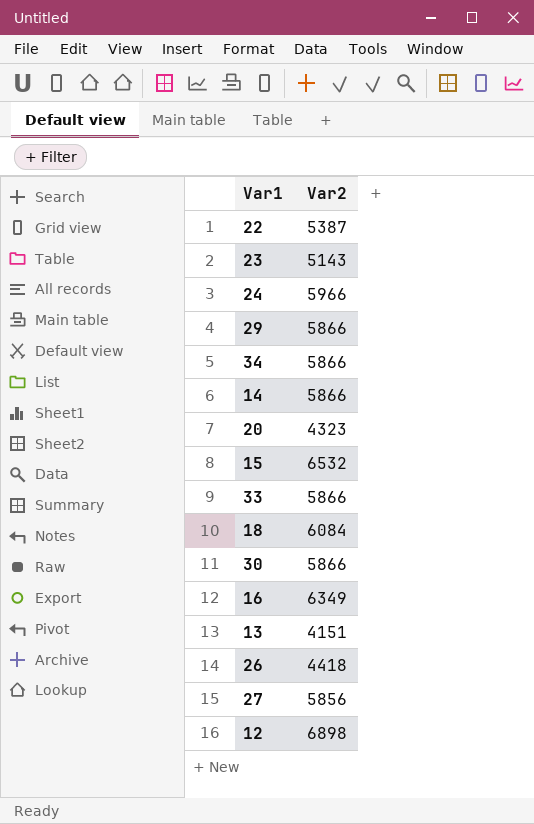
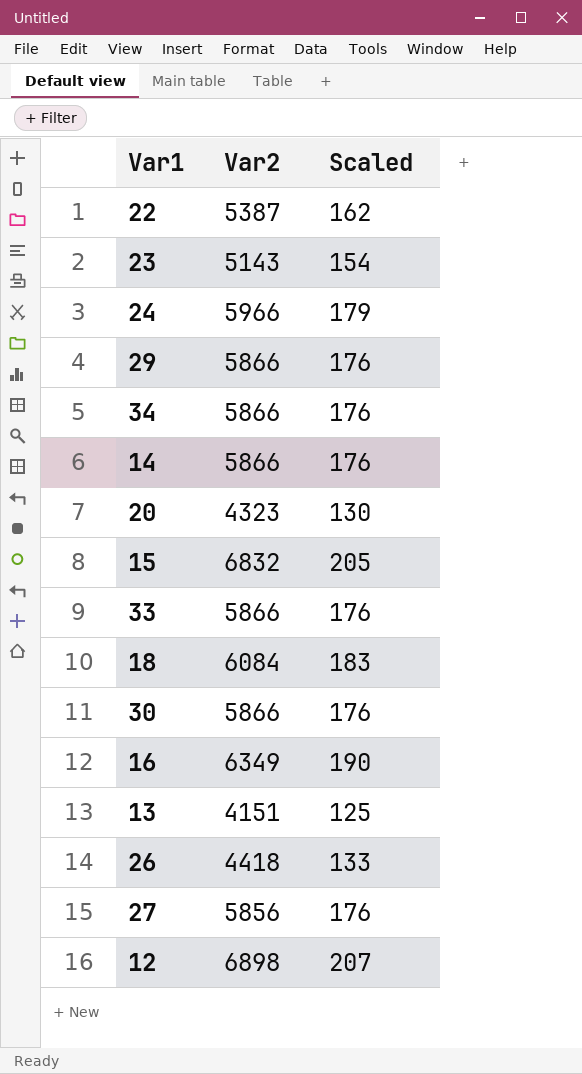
column Scaled | formula: none -> [Var2] * 0.03
15 | Var2: 6532 -> 6832

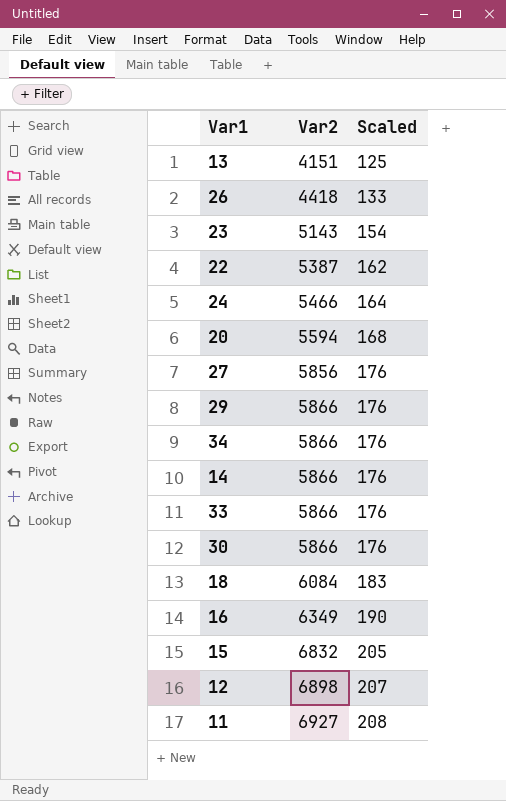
row order: none -> Var2 ascending
24 | Var2: 5966 -> 5466
24 | Scaled: 179 -> 164
20 | Var2: 4323 -> 5594
20 | Scaled: 130 -> 168
row 11: none -> 6927 | 208

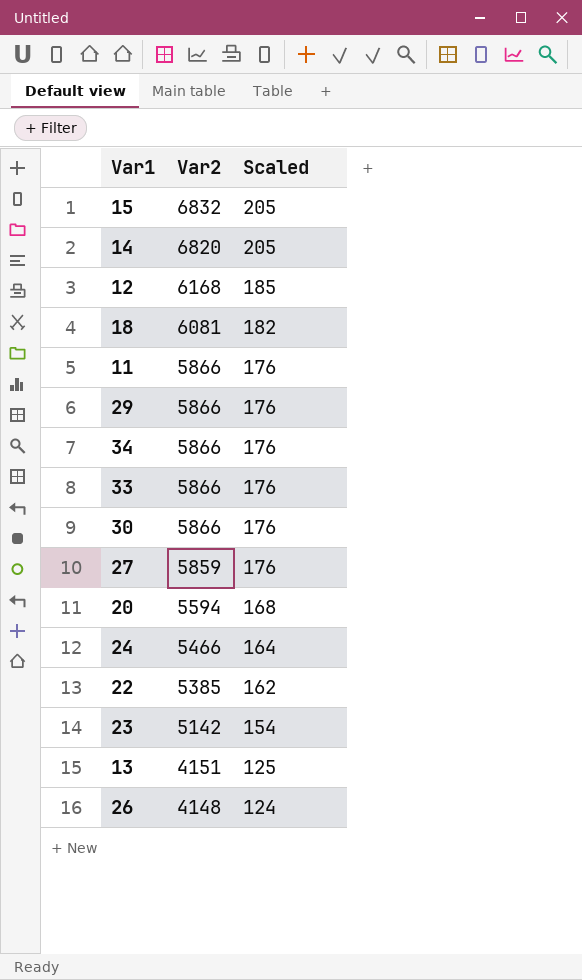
row order: Var2 ascending -> Var2 descending
row 16: 6349 | 190 -> none
14 | Var2: 5866 -> 6820
14 | Scaled: 176 -> 205
12 | Var2: 6898 -> 6168
12 | Scaled: 207 -> 185
18 | Var2: 6084 -> 6081
18 | Scaled: 183 -> 182
11 | Var2: 6927 -> 5866
11 | Scaled: 208 -> 176
27 | Var2: 5856 -> 5859
22 | Var2: 5387 -> 5385
23 | Var2: 5143 -> 5142
26 | Var2: 4418 -> 4148
26 | Scaled: 133 -> 124

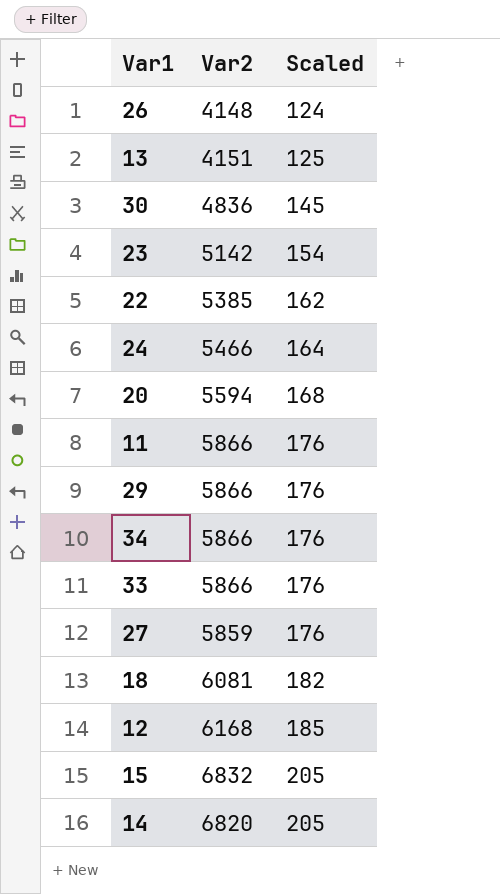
row order: Var2 descending -> Scaled ascending
30 | Var2: 5866 -> 4836
30 | Scaled: 176 -> 145

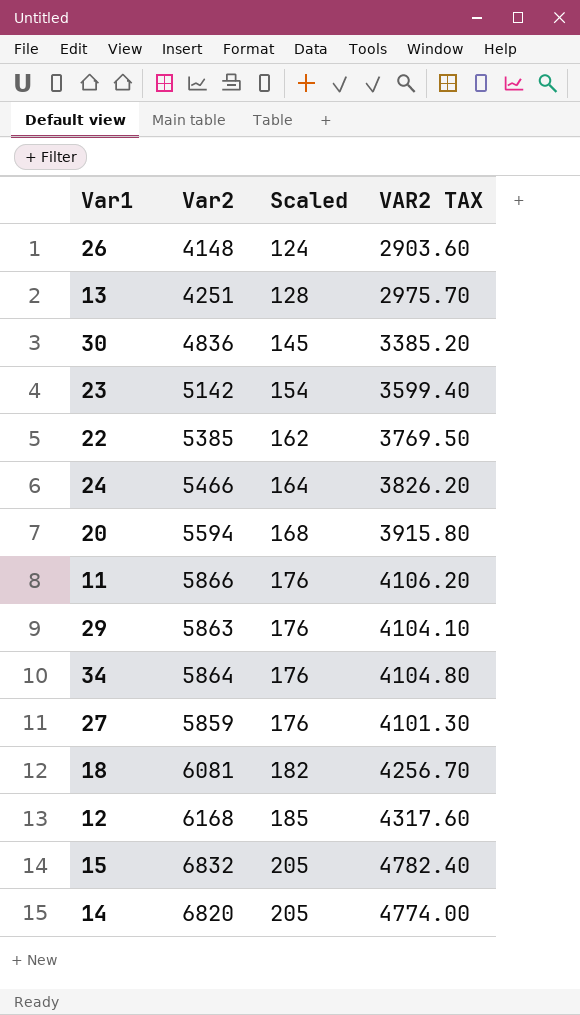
column VAR2 TAX | formula: none -> [Var2] * 0.7
row 33: 5866 | 176 -> none
13 | Var2: 4151 -> 4251
13 | Scaled: 125 -> 128
29 | Var2: 5866 -> 5863
34 | Var2: 5866 -> 5864

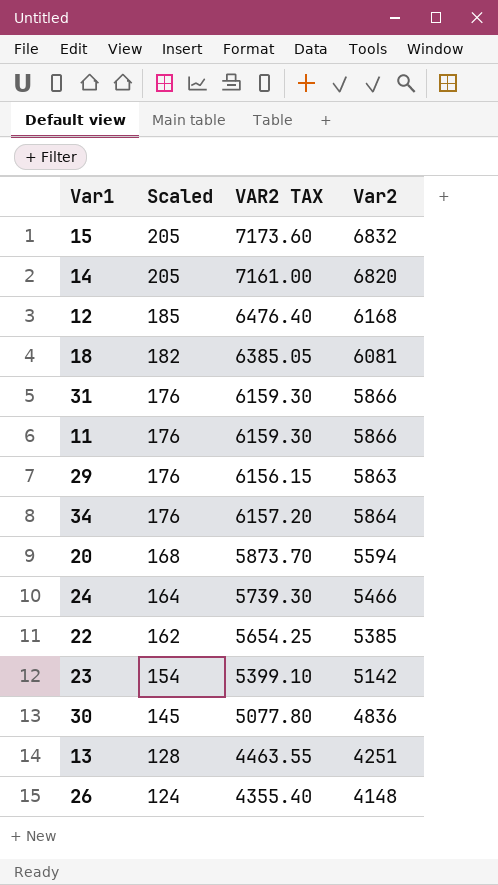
row order: Scaled ascending -> Scaled descending
column VAR2 TAX | formula: [Var2] * 0.7 -> [Var2] * 1.05
column Var2 | position: 2 -> 4
row 27: 5859 | 176 | 4101.30 -> none
row 31: none -> 176 | 6159.30 | 5866

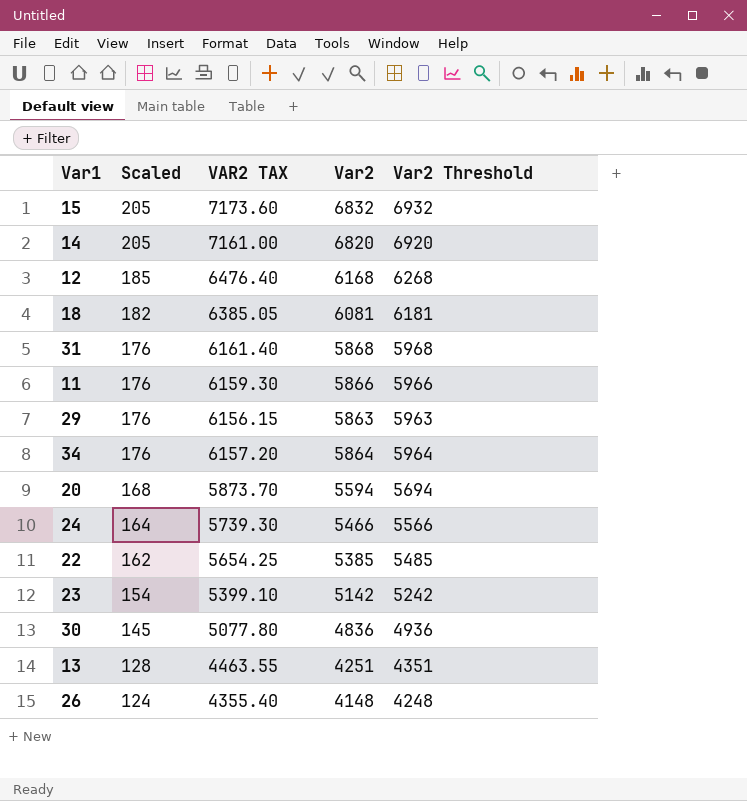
column Var2 Threshold | formula: none -> [Var2] + 100
31 | VAR2 TAX: 6159.30 -> 6161.40
31 | Var2: 5866 -> 5868

